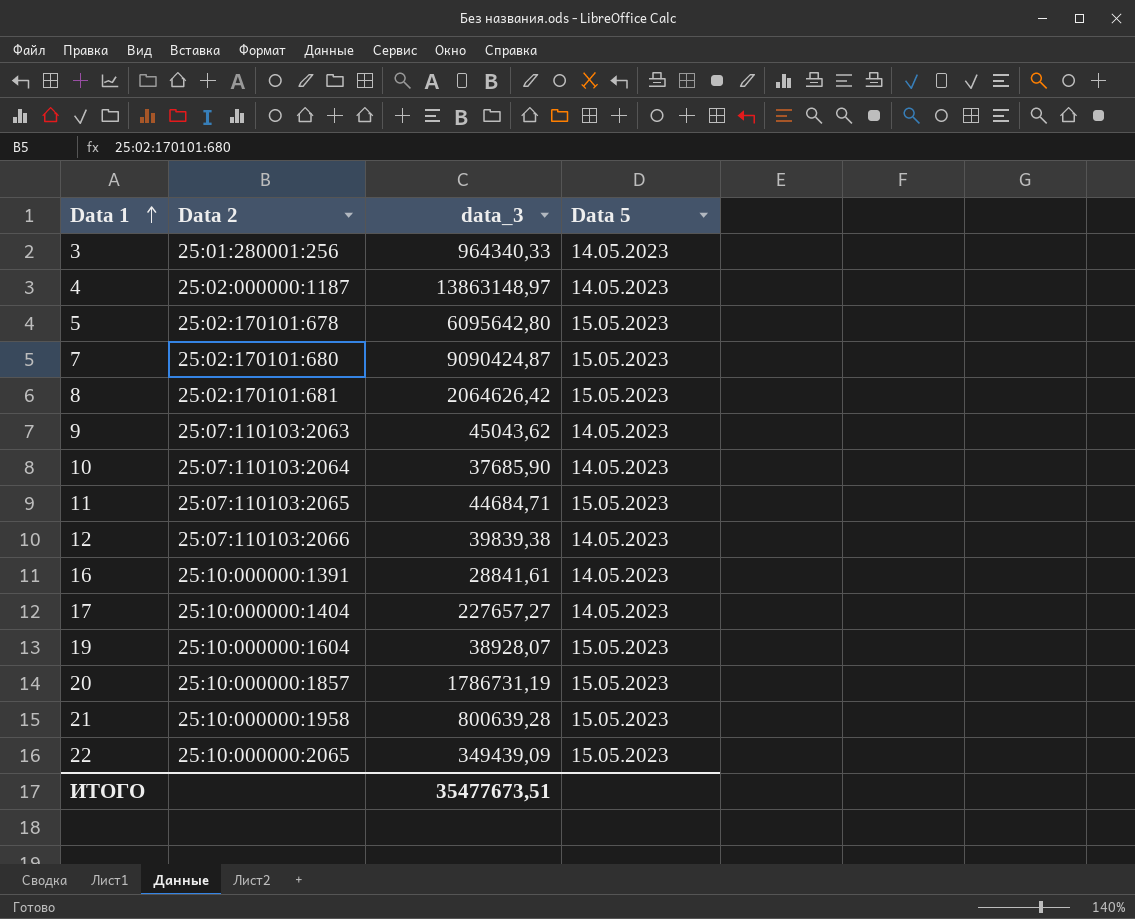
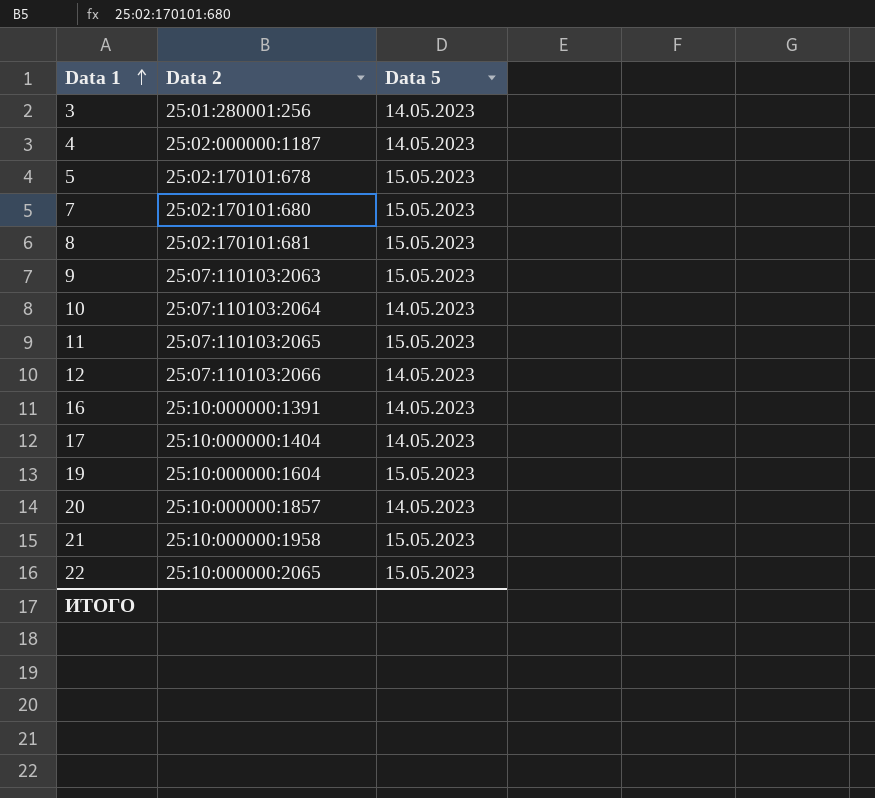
column data_3 | position: 3 -> none
9 | Data 5: 14.05.2023 -> 15.05.2023
20 | Data 5: 15.05.2023 -> 14.05.2023

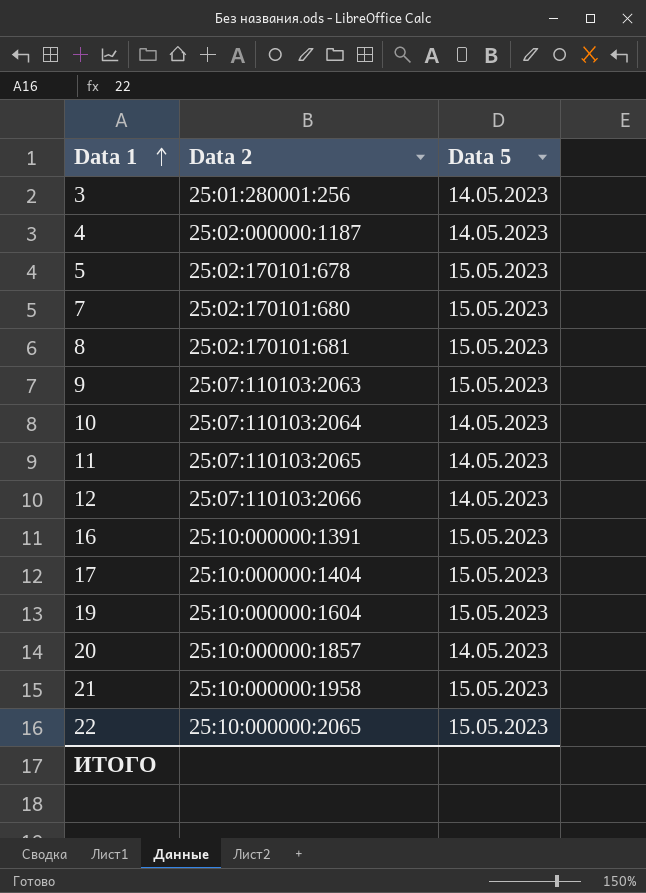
11 | Data 5: 15.05.2023 -> 14.05.2023
16 | Data 5: 14.05.2023 -> 15.05.2023
17 | Data 5: 14.05.2023 -> 15.05.2023

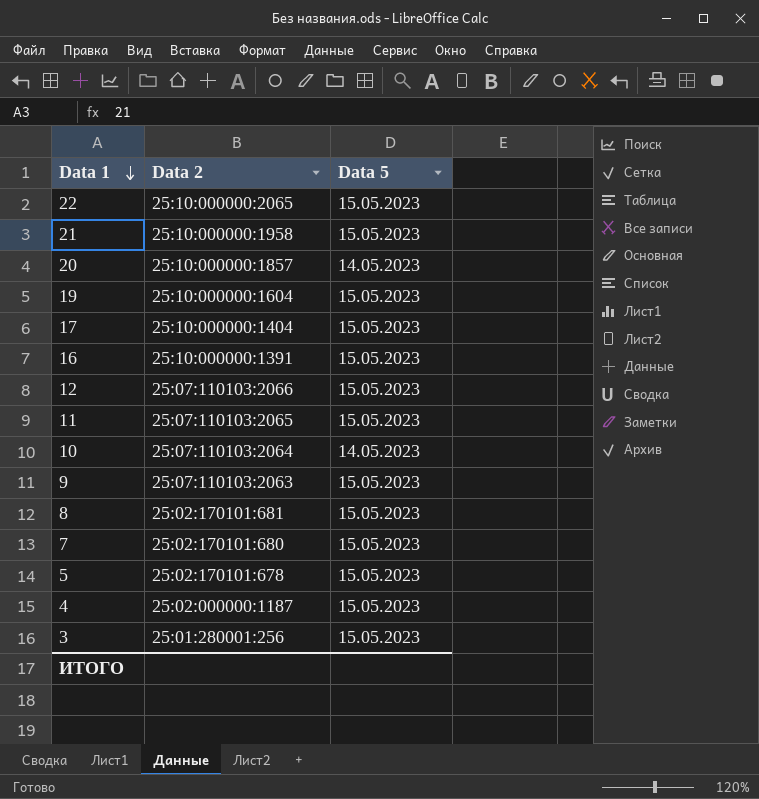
row order: Data 1 ascending -> Data 1 descending
12 | Data 5: 14.05.2023 -> 15.05.2023
11 | Data 5: 14.05.2023 -> 15.05.2023
4 | Data 5: 14.05.2023 -> 15.05.2023
3 | Data 5: 14.05.2023 -> 15.05.2023

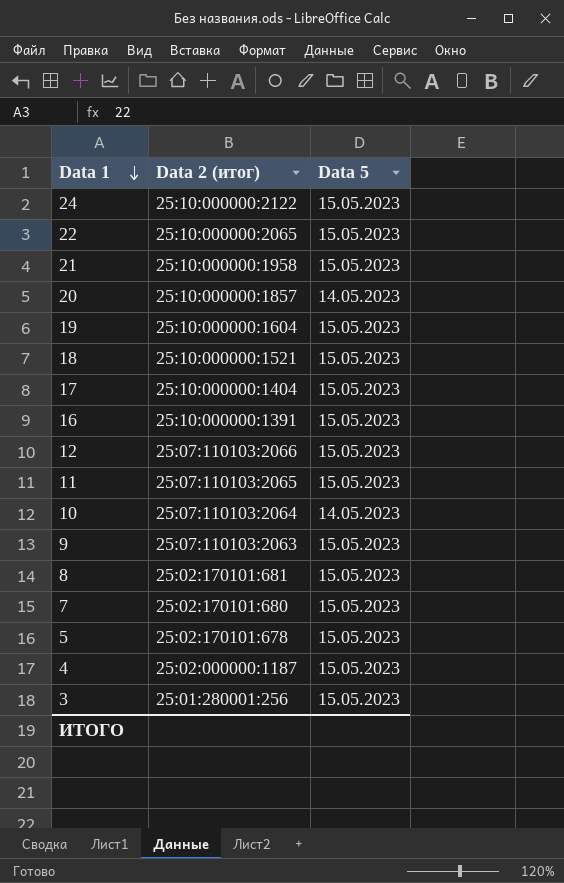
column name: Data 2 -> Data 2 (итог)
row 24: none -> 25:10:000000:2122 | 15.05.2023
row 18: none -> 25:10:000000:1521 | 15.05.2023

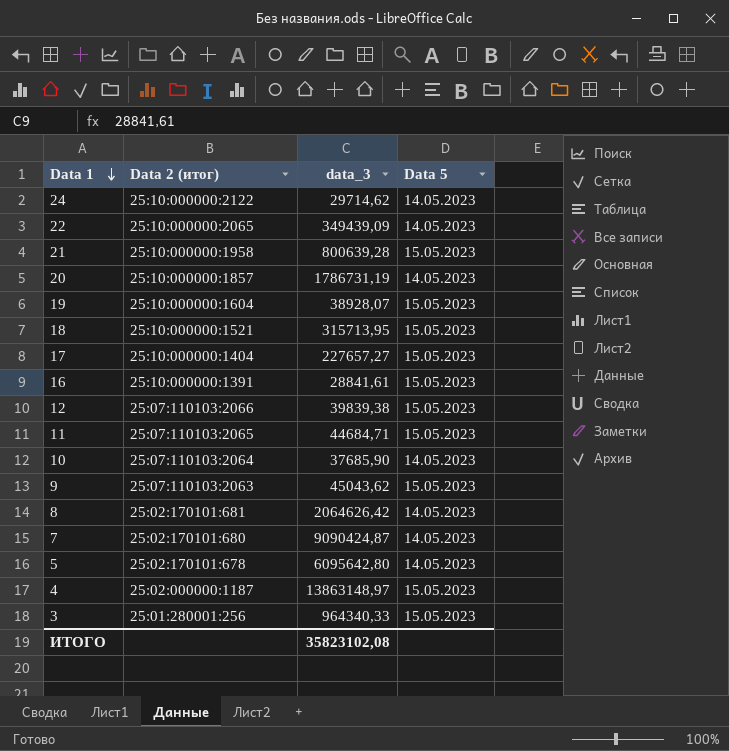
column data_3 | position: none -> 3
24 | Data 5: 15.05.2023 -> 14.05.2023
22 | Data 5: 15.05.2023 -> 14.05.2023
8 | Data 5: 15.05.2023 -> 14.05.2023
7 | Data 5: 15.05.2023 -> 14.05.2023
5 | Data 5: 15.05.2023 -> 14.05.2023

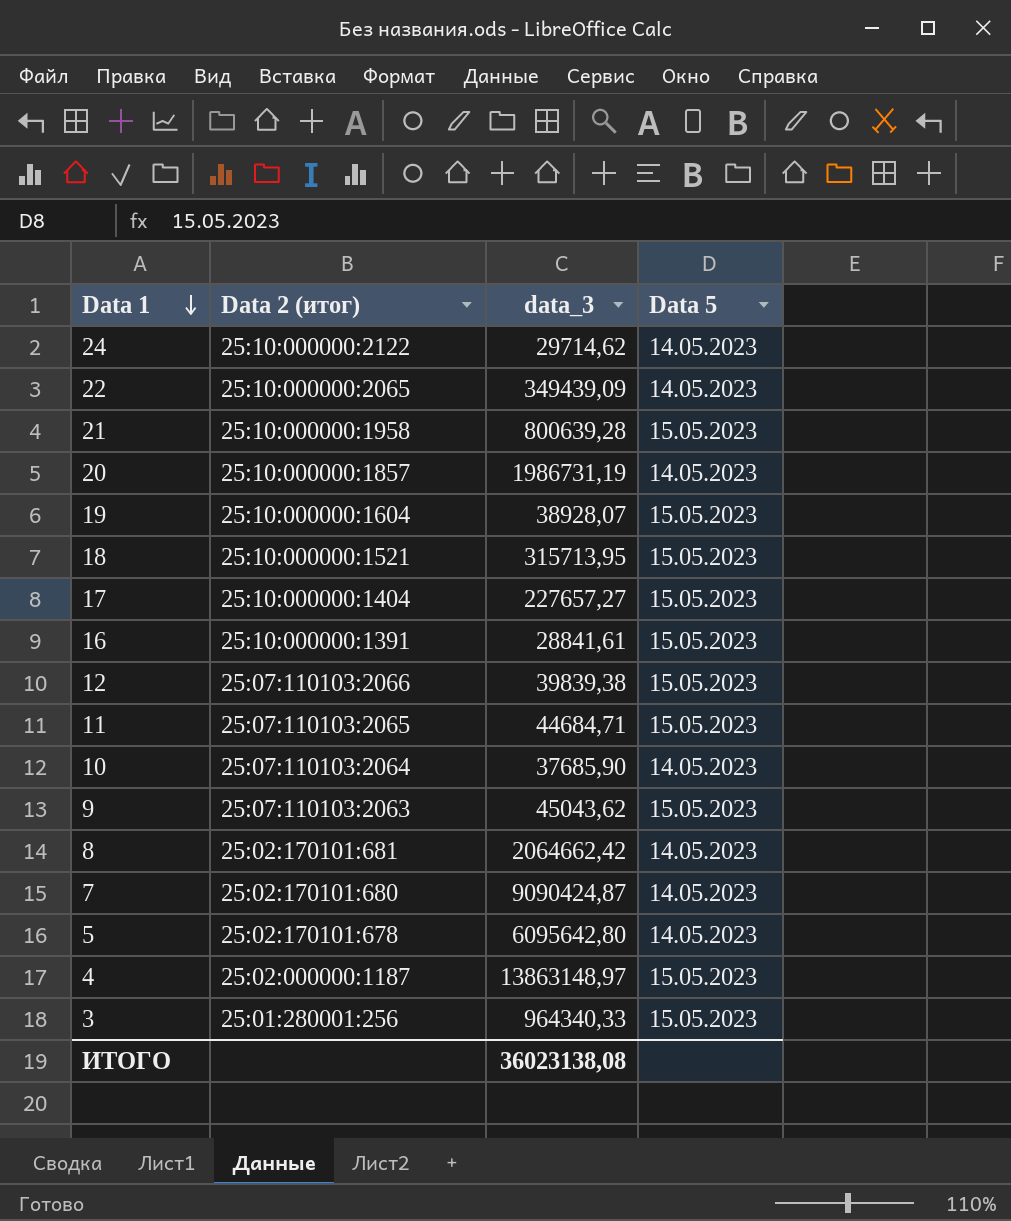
20 | data_3: 1786731,19 -> 1986731,19
8 | data_3: 2064626,42 -> 2064662,42
ИТОГО | data_3: 35823102,08 -> 36023138,08

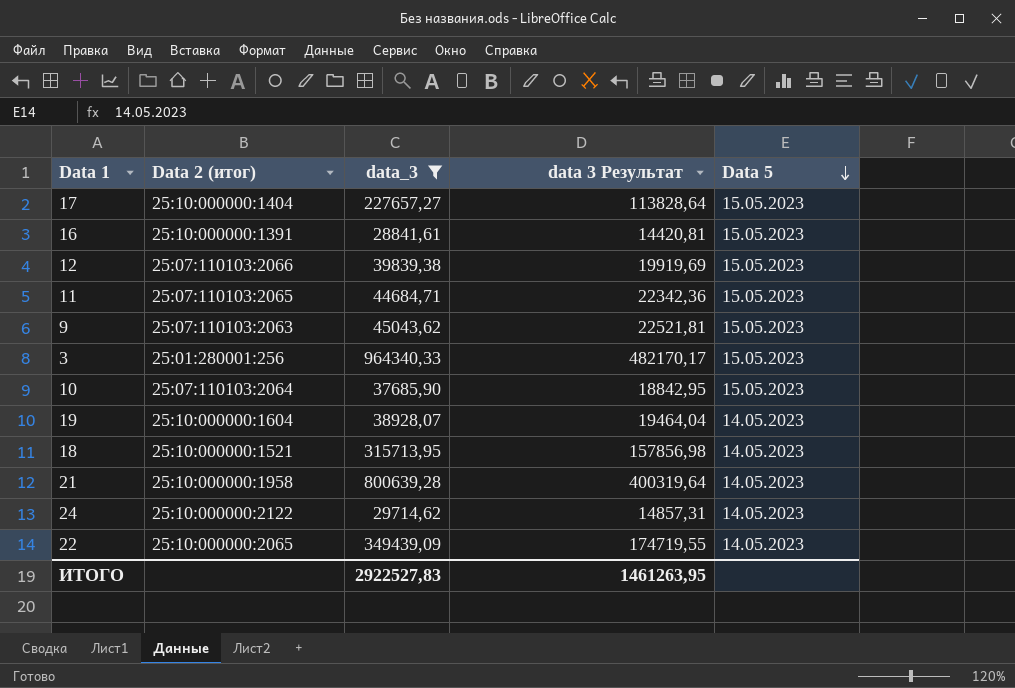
filter: none -> data_3 <= 964340,33
row order: Data 1 descending -> Data 5 descending
column data 3 Результат | formula: none -> [data_3] * 0,5
10 | Data 5: 14.05.2023 -> 15.05.2023
19 | Data 5: 15.05.2023 -> 14.05.2023
18 | Data 5: 15.05.2023 -> 14.05.2023
21 | Data 5: 15.05.2023 -> 14.05.2023
ИТОГО | data_3: 36023138,08 -> 2922527,83

